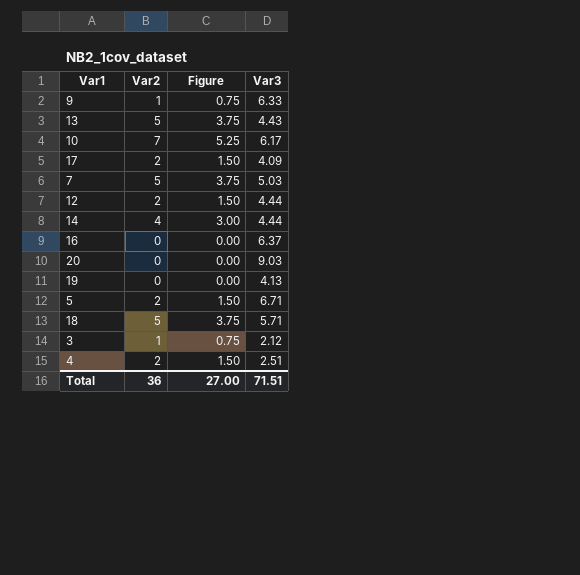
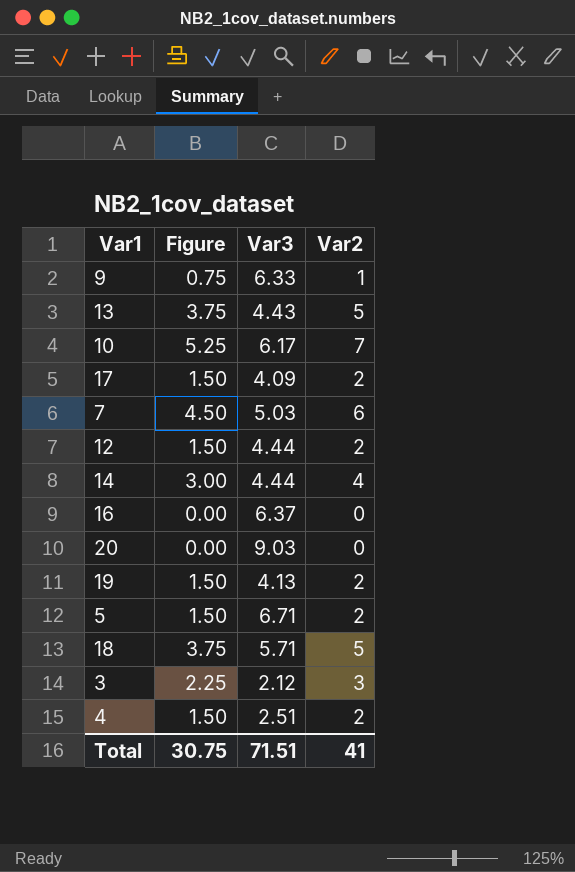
column Var2 | position: 2 -> 4
7 | Figure: 3.75 -> 4.50
7 | Var2: 5 -> 6
19 | Figure: 0.00 -> 1.50
19 | Var2: 0 -> 2
3 | Figure: 0.75 -> 2.25
3 | Var2: 1 -> 3
Total | Figure: 27.00 -> 30.75
Total | Var2: 36 -> 41

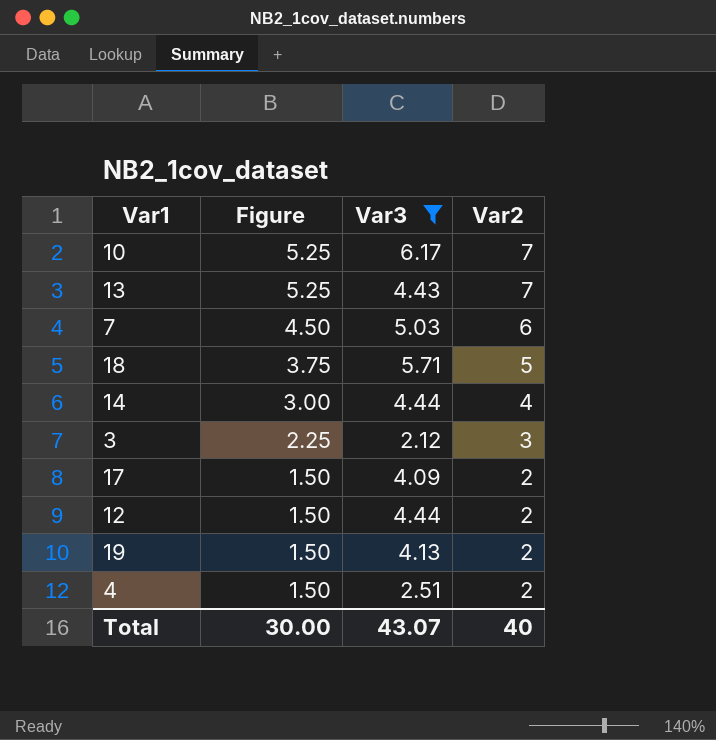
filter: none -> Var3 <= 6.17
row order: none -> Figure descending
13 | Figure: 3.75 -> 5.25
13 | Var2: 5 -> 7
Total | Figure: 30.75 -> 30.00
Total | Var3: 71.51 -> 43.07
Total | Var2: 41 -> 40

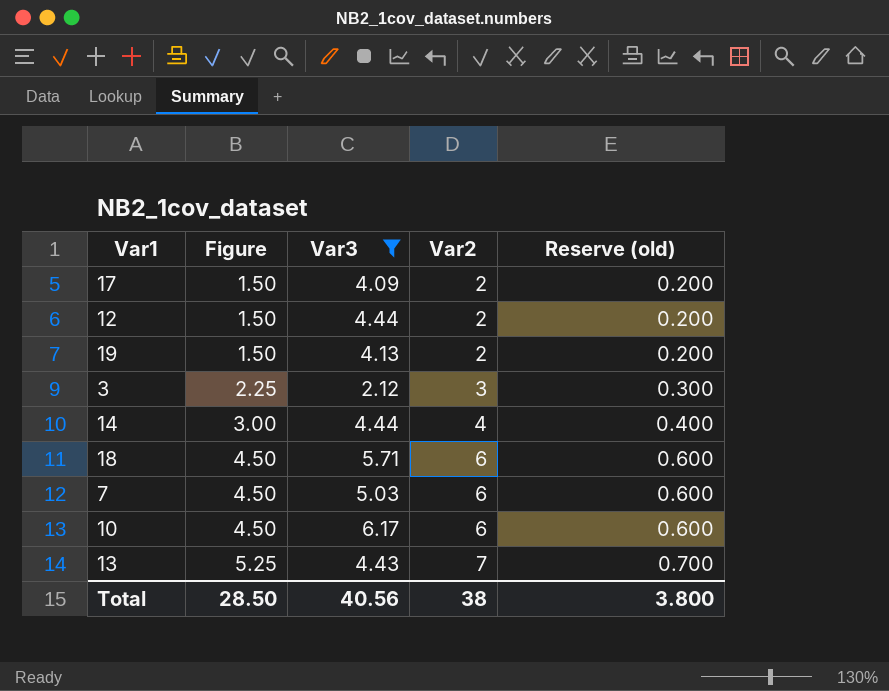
row order: Figure descending -> Figure ascending
column Reserve (old) | formula: none -> [Var2] * 0.1
row 4: 1.50 | 2.51 | 2 -> none
18 | Figure: 3.75 -> 4.50
18 | Var2: 5 -> 6
10 | Figure: 5.25 -> 4.50
10 | Var2: 7 -> 6
Total | Figure: 30.00 -> 28.50
Total | Var3: 43.07 -> 40.56
Total | Var2: 40 -> 38

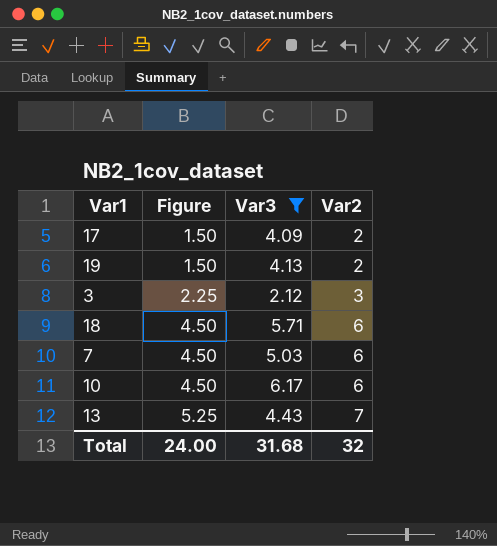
column Reserve (old) | formula: [Var2] * 0.1 -> none
row 12: 1.50 | 4.44 | 2 | 0.200 -> none
row 14: 3.00 | 4.44 | 4 | 0.400 -> none
Total | Figure: 28.50 -> 24.00
Total | Var3: 40.56 -> 31.68
Total | Var2: 38 -> 32

